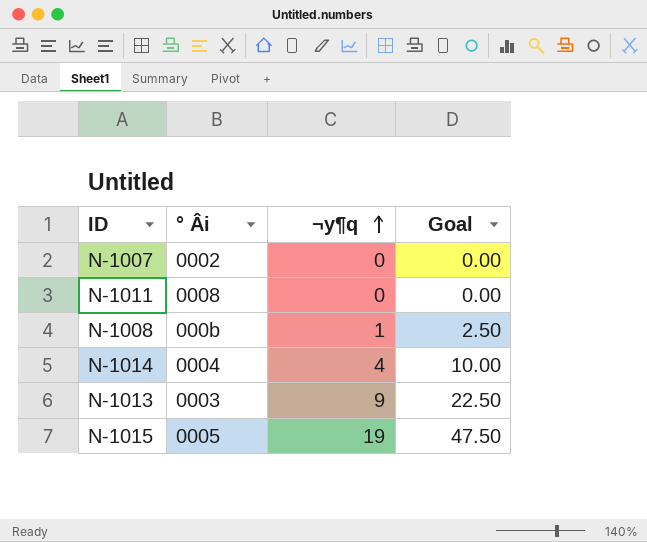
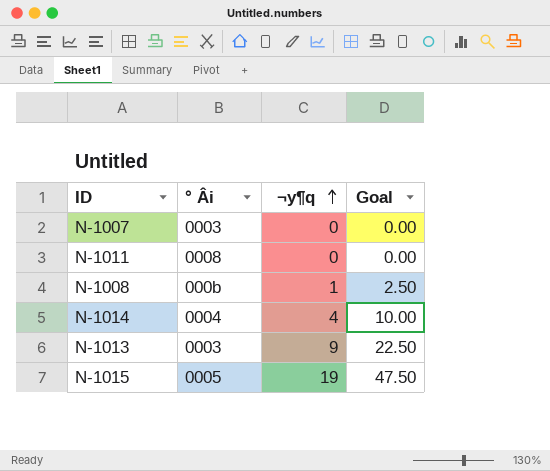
N-1007 | ° Âi: 0002 -> 0003

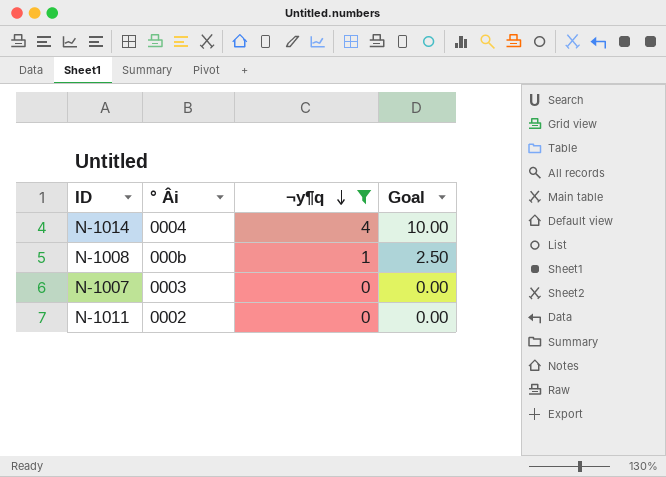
filter: none -> ¬y¶q <= 4
row order: ¬y¶q ascending -> ¬y¶q descending
N-1011 | ° Âi: 0008 -> 0002

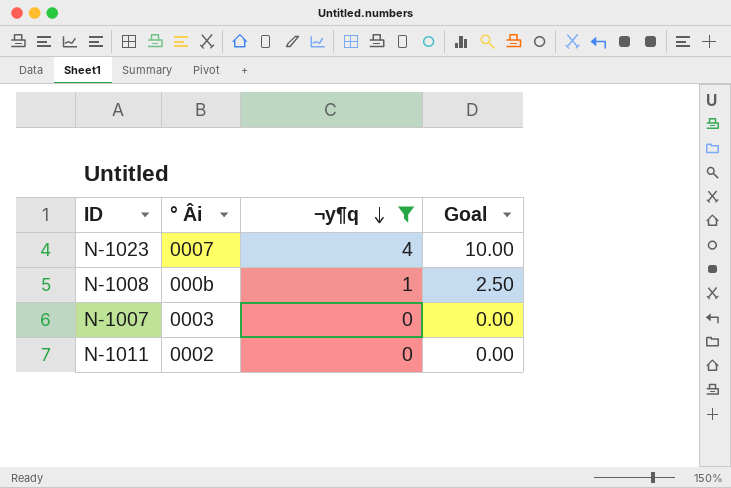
row N-1014: 0004 | 4 | 10.00 -> none
row N-1023: none -> 0007 | 4 | 10.00

